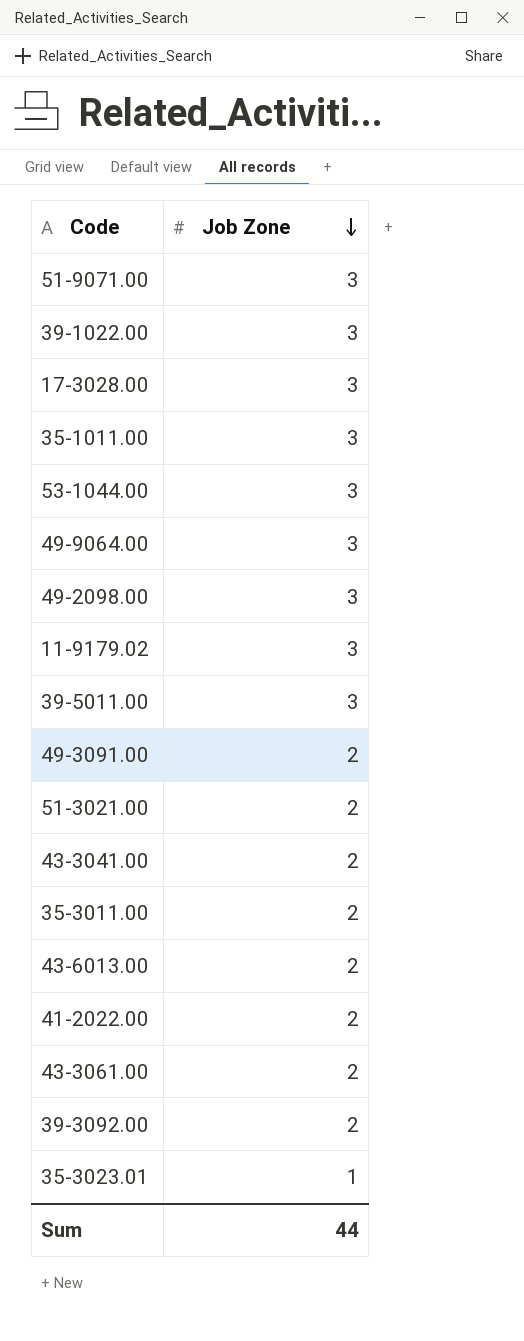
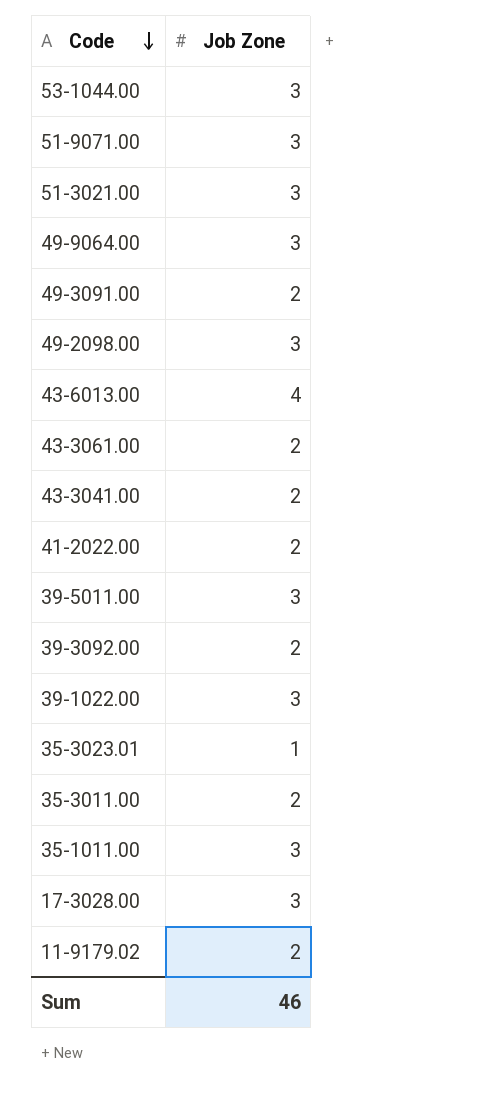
row order: Job Zone descending -> Code descending
51-3021.00 | Job Zone: 2 -> 3
43-6013.00 | Job Zone: 2 -> 4
11-9179.02 | Job Zone: 3 -> 2
Sum | Job Zone: 44 -> 46

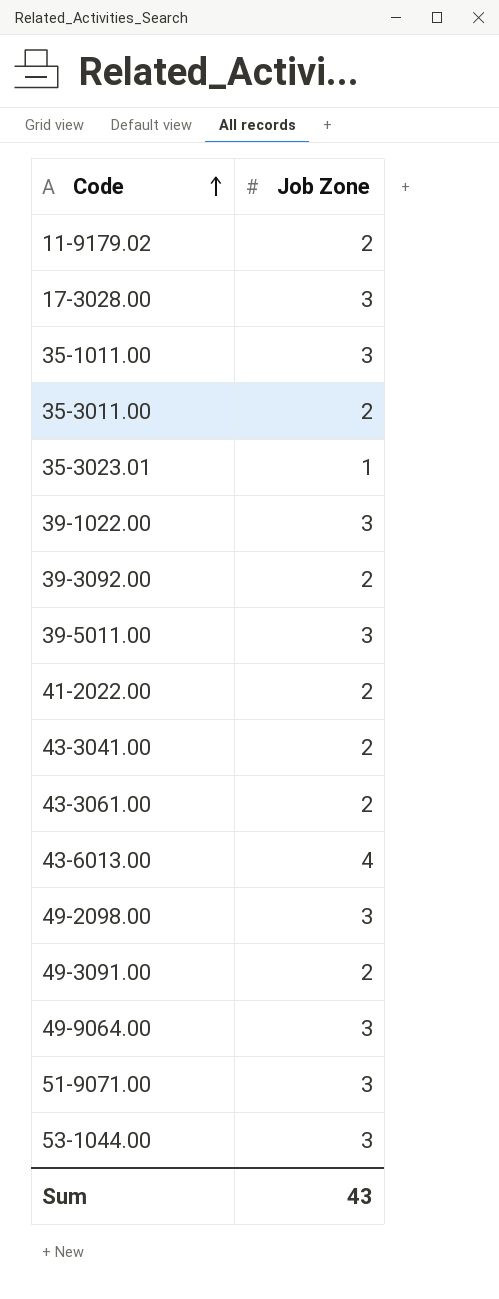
row order: Code descending -> Code ascending
row 51-3021.00: 3 -> none
Sum | Job Zone: 46 -> 43

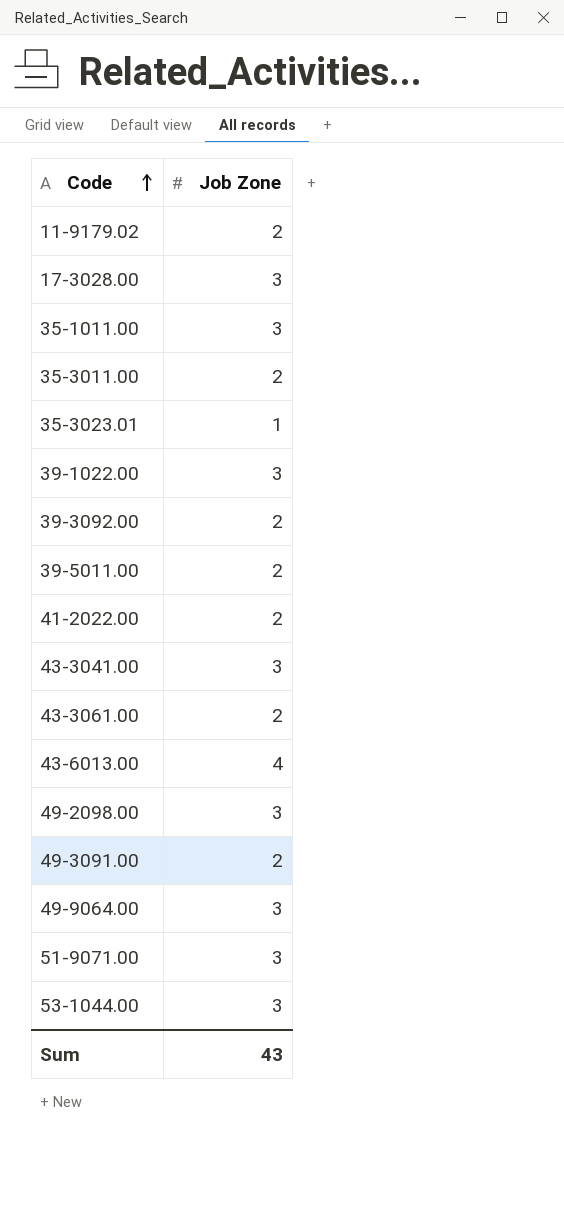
39-5011.00 | Job Zone: 3 -> 2
43-3041.00 | Job Zone: 2 -> 3

